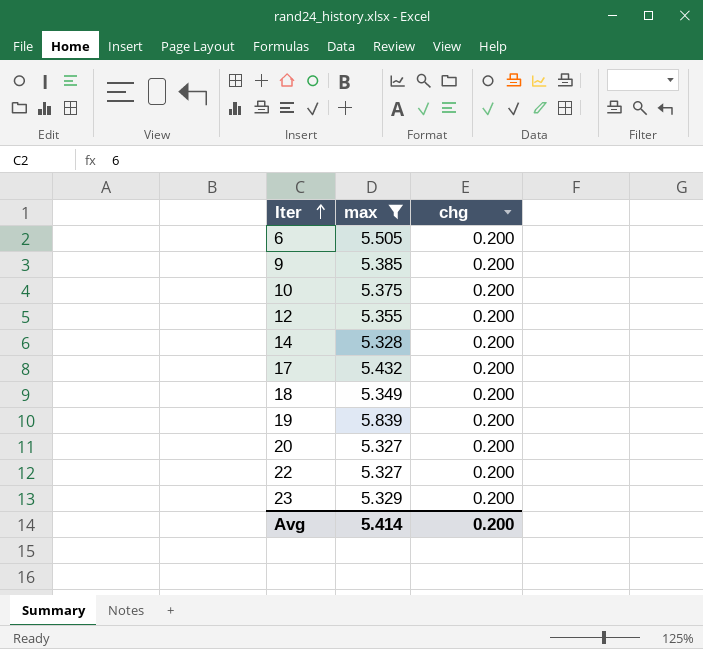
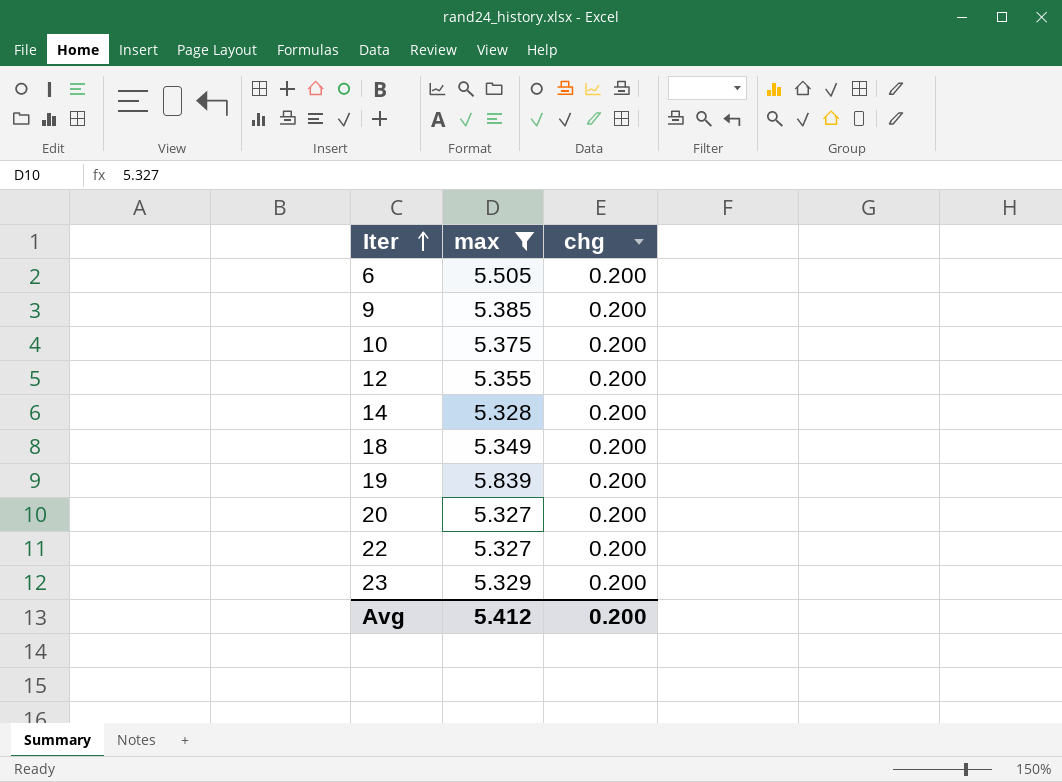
row 17: 5.432 | 0.200 -> none
Avg | max: 5.414 -> 5.412

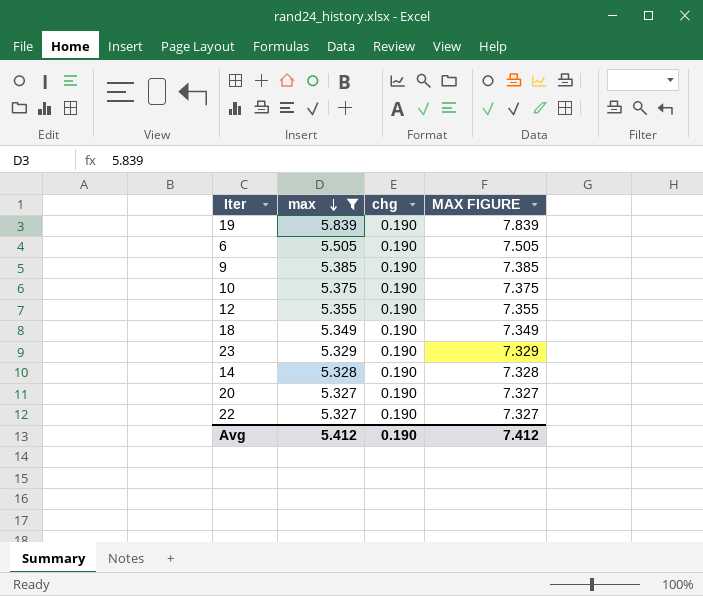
row order: Iter ascending -> max descending
column MAX FIGURE | formula: none -> [max] + 2
19 | chg: 0.200 -> 0.190
6 | chg: 0.200 -> 0.190
9 | chg: 0.200 -> 0.190
10 | chg: 0.200 -> 0.190
12 | chg: 0.200 -> 0.190
18 | chg: 0.200 -> 0.190
23 | chg: 0.200 -> 0.190
14 | chg: 0.200 -> 0.190
20 | chg: 0.200 -> 0.190
22 | chg: 0.200 -> 0.190
Avg | chg: 0.200 -> 0.190

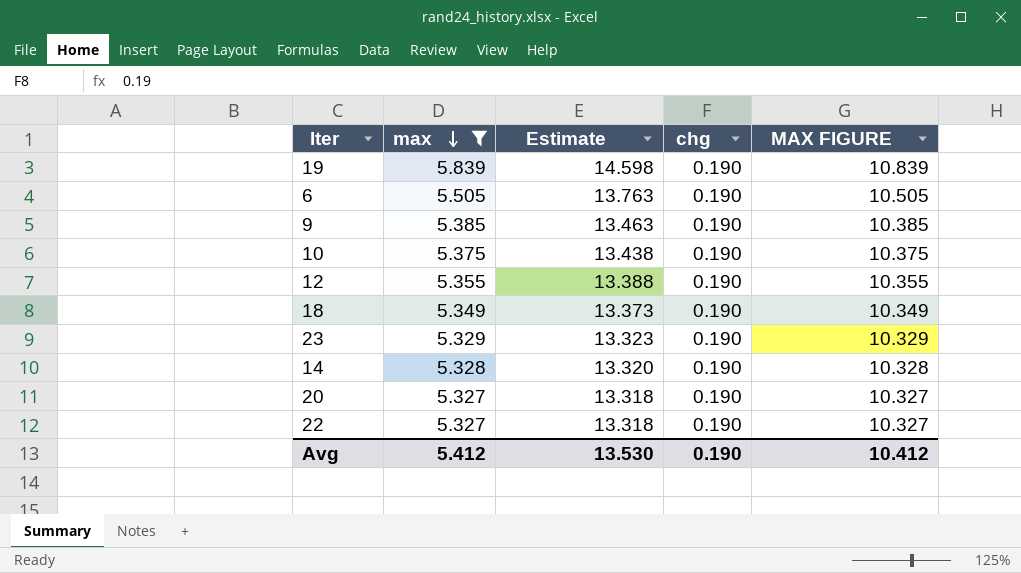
column Estimate | formula: none -> [max] * 2.5
column MAX FIGURE | formula: [max] + 2 -> [max] + 5
Avg | MAX FIGURE: 7.412 -> 10.412

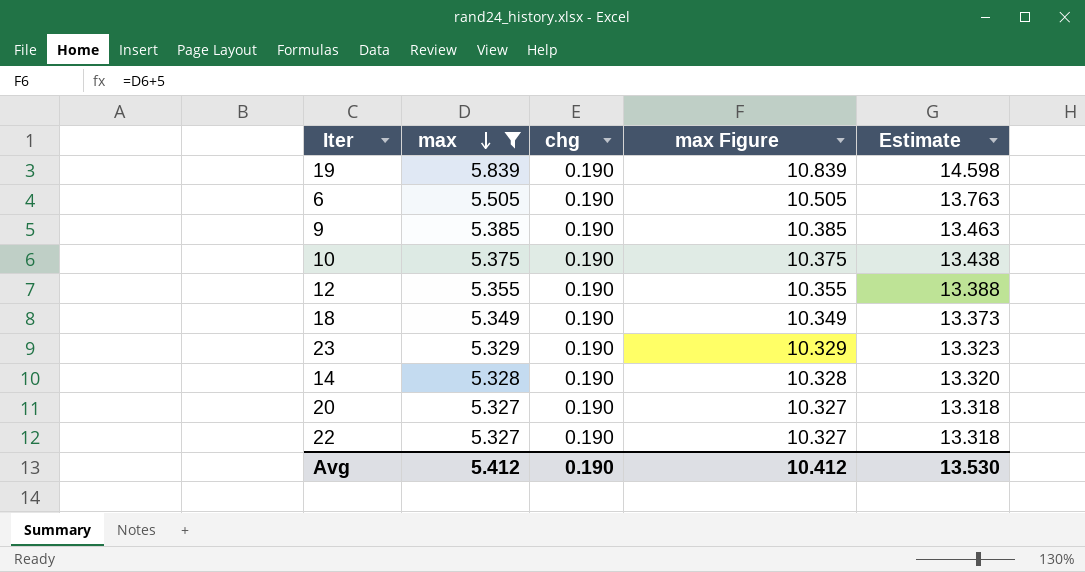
column name: MAX FIGURE -> max Figure
column Estimate | position: 3 -> 5

